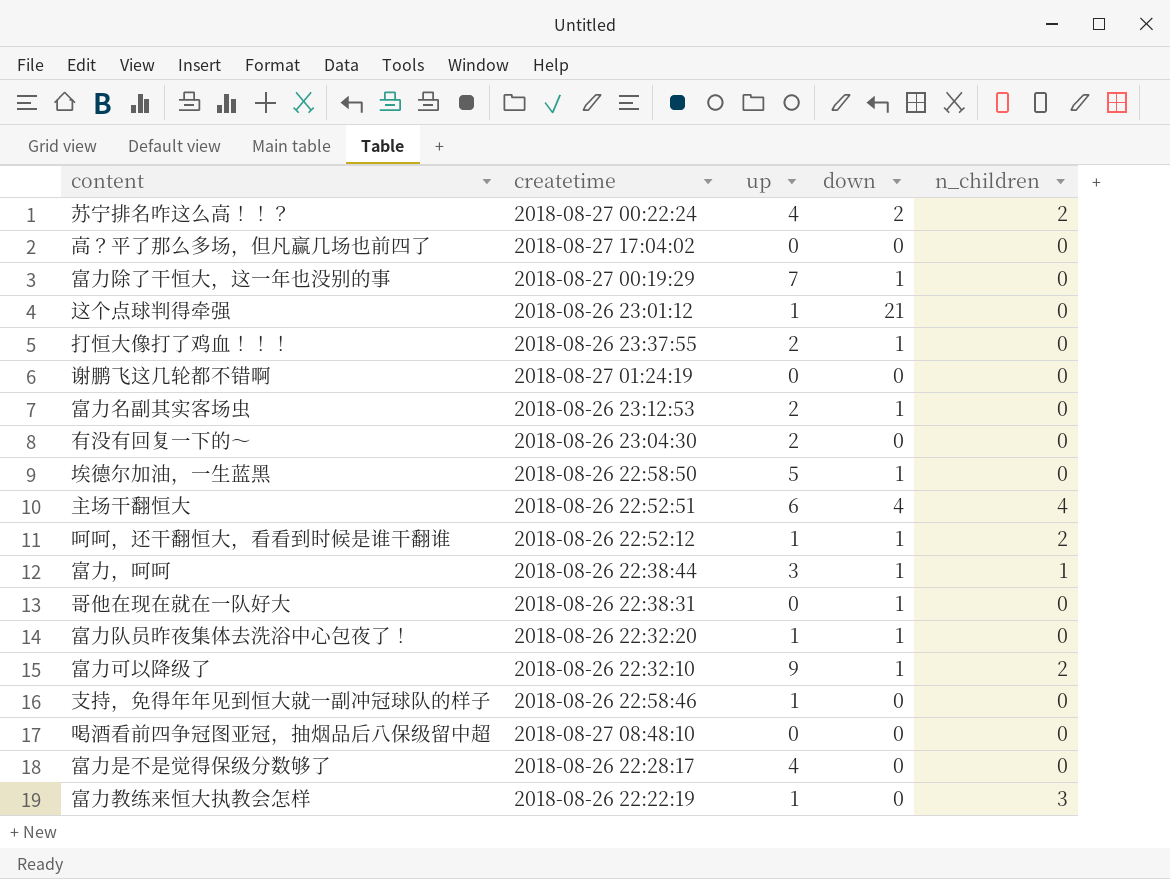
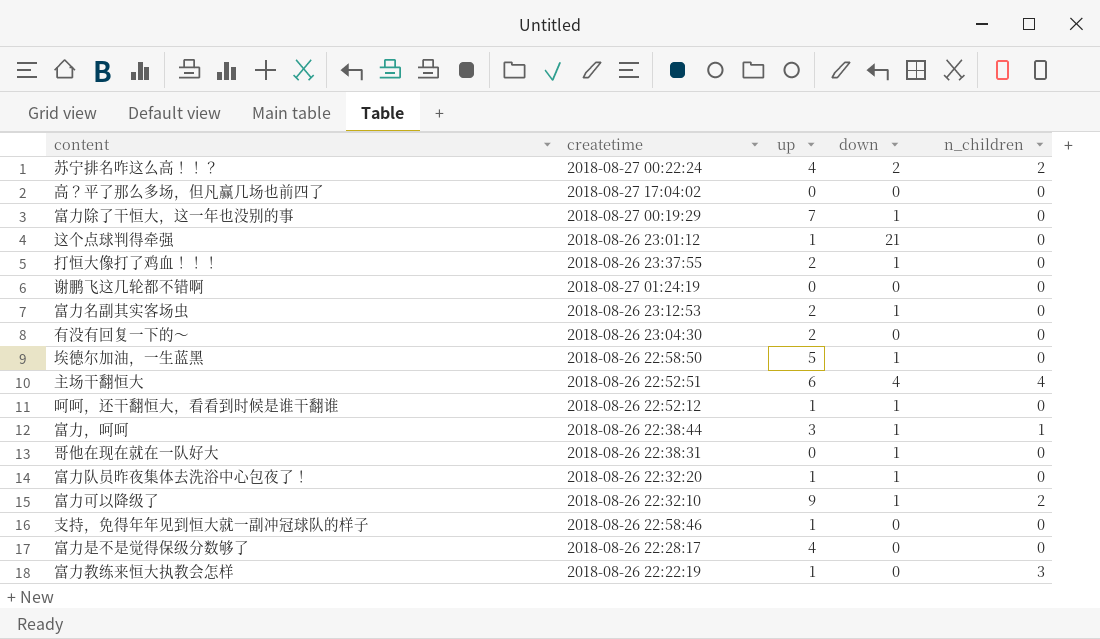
row 喝酒看前四争冠图亚冠，抽烟品后八保级留中超: 2018-08-27 08:48:10 | 0 | 0 | 0 -> none
呵呵，还干翻恒大，看看到时候是谁干翻谁 | n_children: 2 -> 0

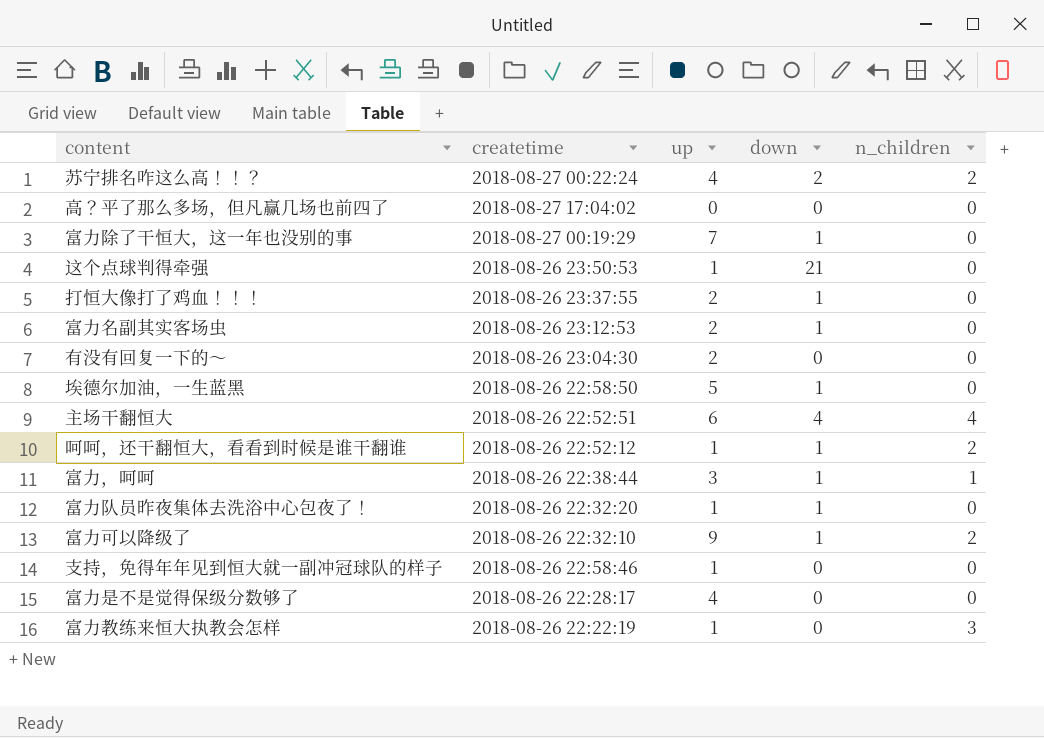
row 谢鹏飞这几轮都不错啊: 2018-08-27 01:24:19 | 0 | 0 | 0 -> none
row 哥他在现在就在一队好大: 2018-08-26 22:38:31 | 0 | 1 | 0 -> none
这个点球判得牵强 | createtime: 2018-08-26 23:01:12 -> 2018-08-26 23:50:53
呵呵，还干翻恒大，看看到时候是谁干翻谁 | n_children: 0 -> 2

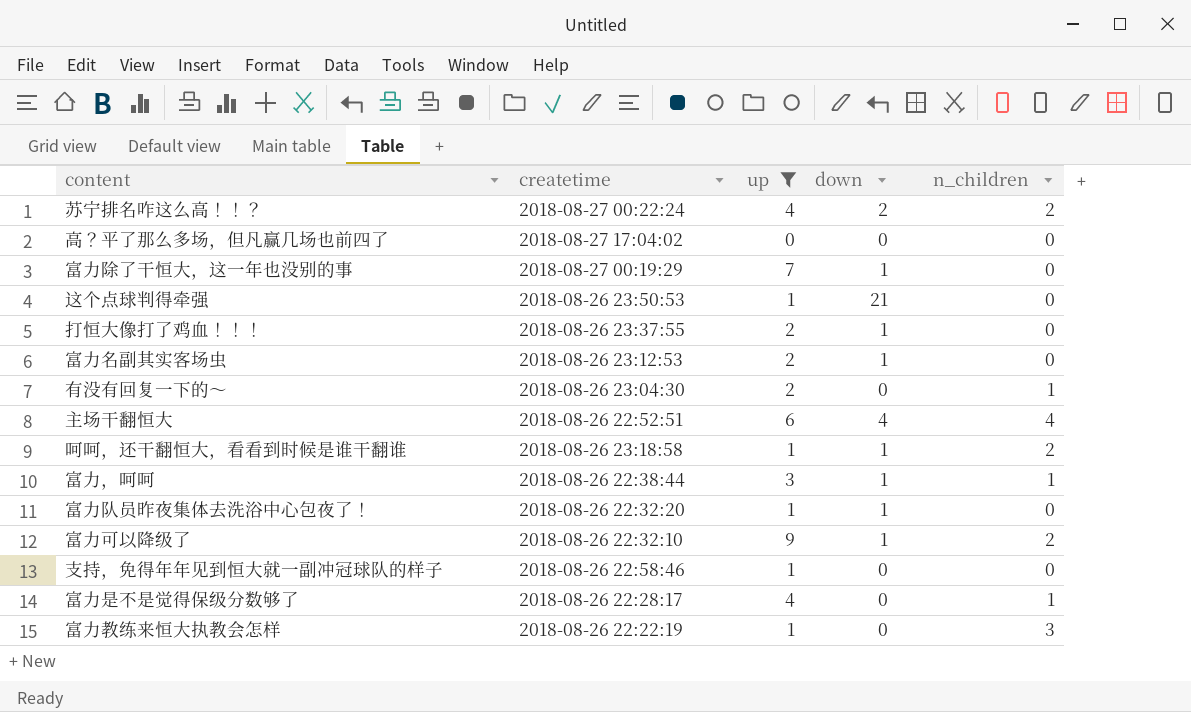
filter: none -> up != 5
有没有回复一下的～ | n_children: 0 -> 1
呵呵，还干翻恒大，看看到时候是谁干翻谁 | createtime: 2018-08-26 22:52:12 -> 2018-08-26 23:18:58
富力是不是觉得保级分数够了 | n_children: 0 -> 1

